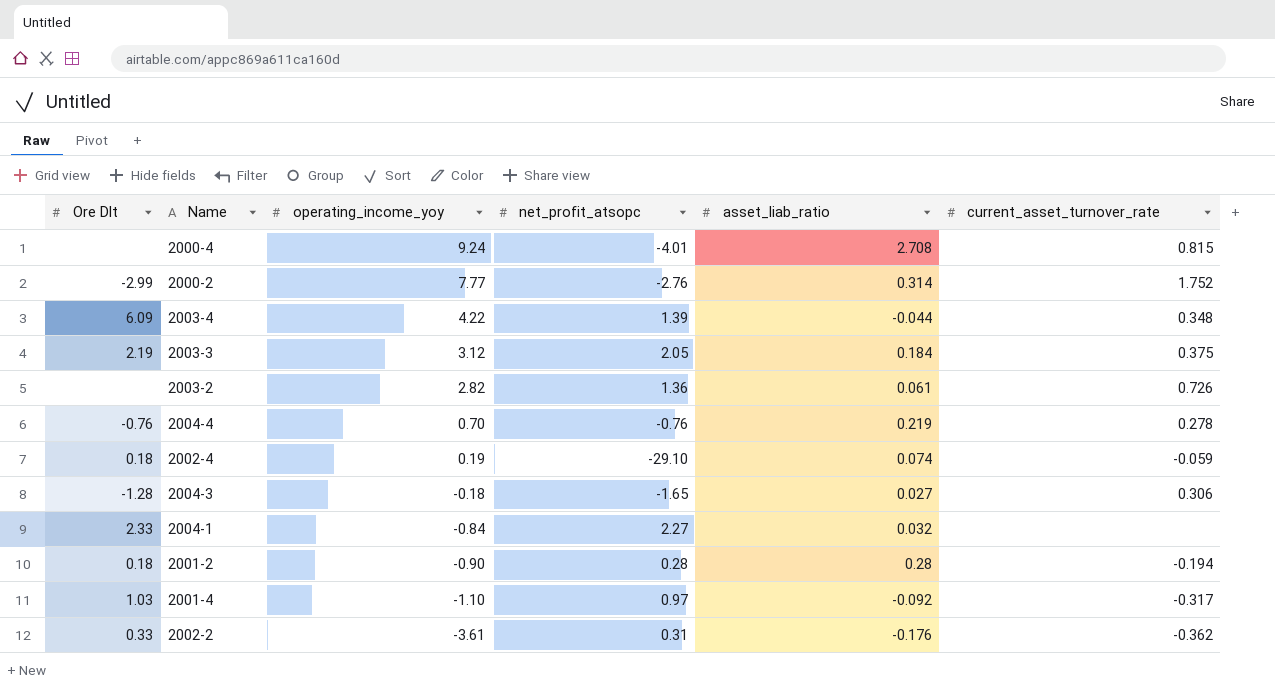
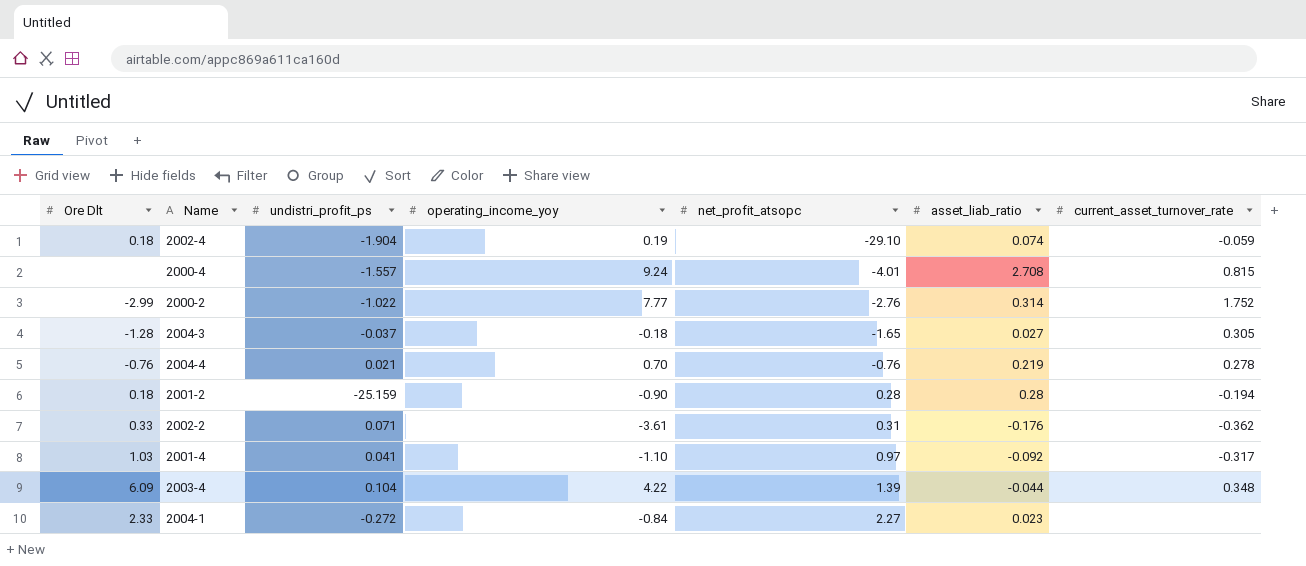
row order: operating_income_yoy descending -> net_profit_atsopc ascending
column undistri_profit_ps | position: none -> 3
row 2003-3: 2.19 | 3.12 | 2.05 | 0.184 | 0.375 -> none
row 2003-2: none | 2.82 | 1.36 | 0.061 | 0.726 -> none
2004-3 | current_asset_turnover_rate: 0.306 -> 0.305
2004-1 | asset_liab_ratio: 0.032 -> 0.023

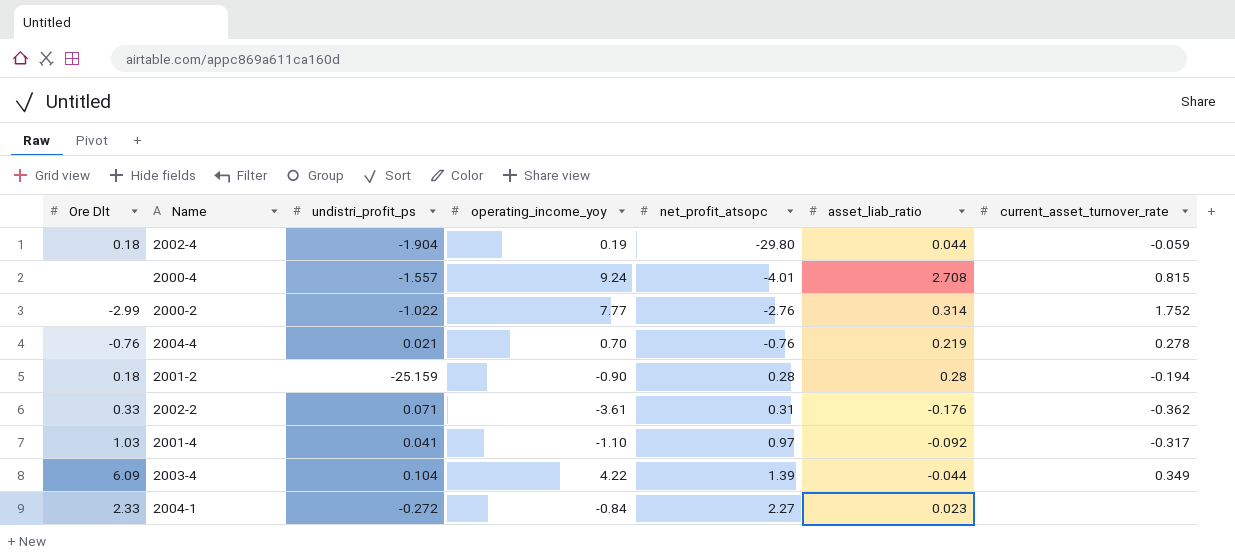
row 2004-3: -1.28 | -0.037 | -0.18 | -1.65 | 0.027 | 0.305 -> none
2002-4 | net_profit_atsopc: -29.10 -> -29.80
2002-4 | asset_liab_ratio: 0.074 -> 0.044
2003-4 | current_asset_turnover_rate: 0.348 -> 0.349

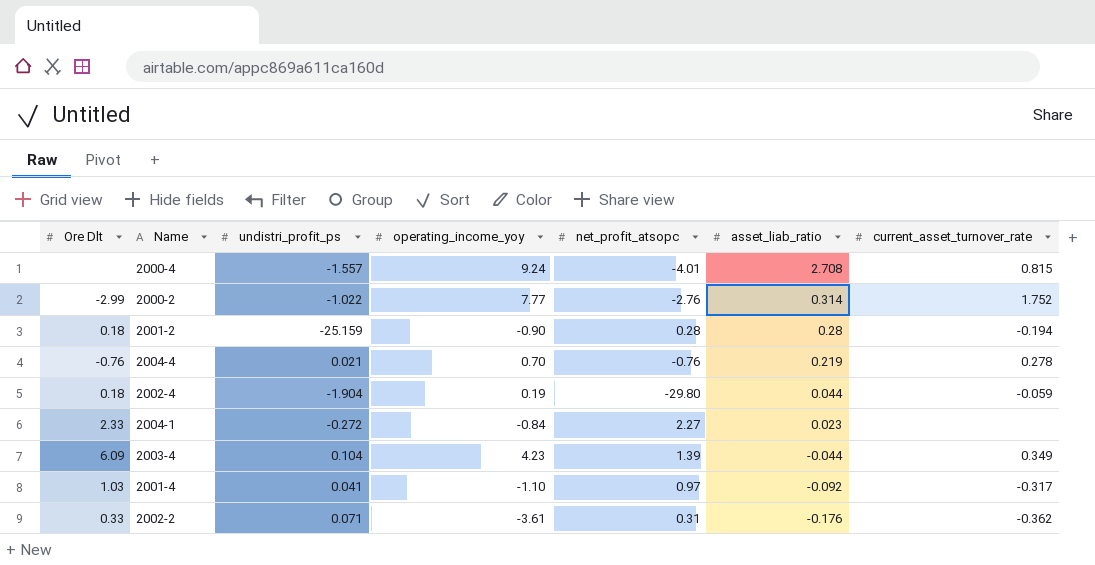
row order: net_profit_atsopc ascending -> asset_liab_ratio descending
2003-4 | operating_income_yoy: 4.22 -> 4.23

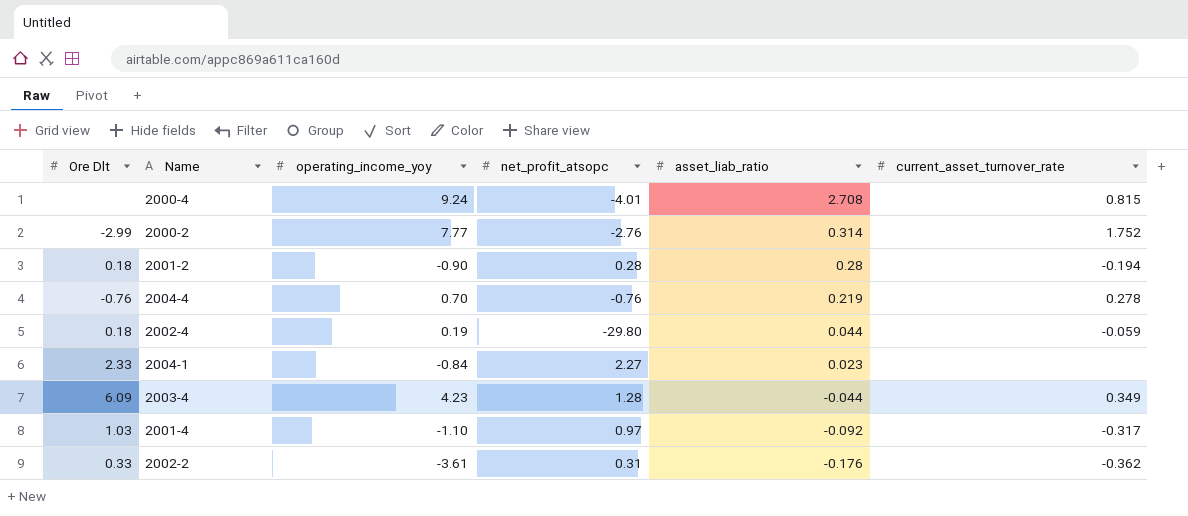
column undistri_profit_ps | position: 3 -> none
2003-4 | net_profit_atsopc: 1.39 -> 1.28

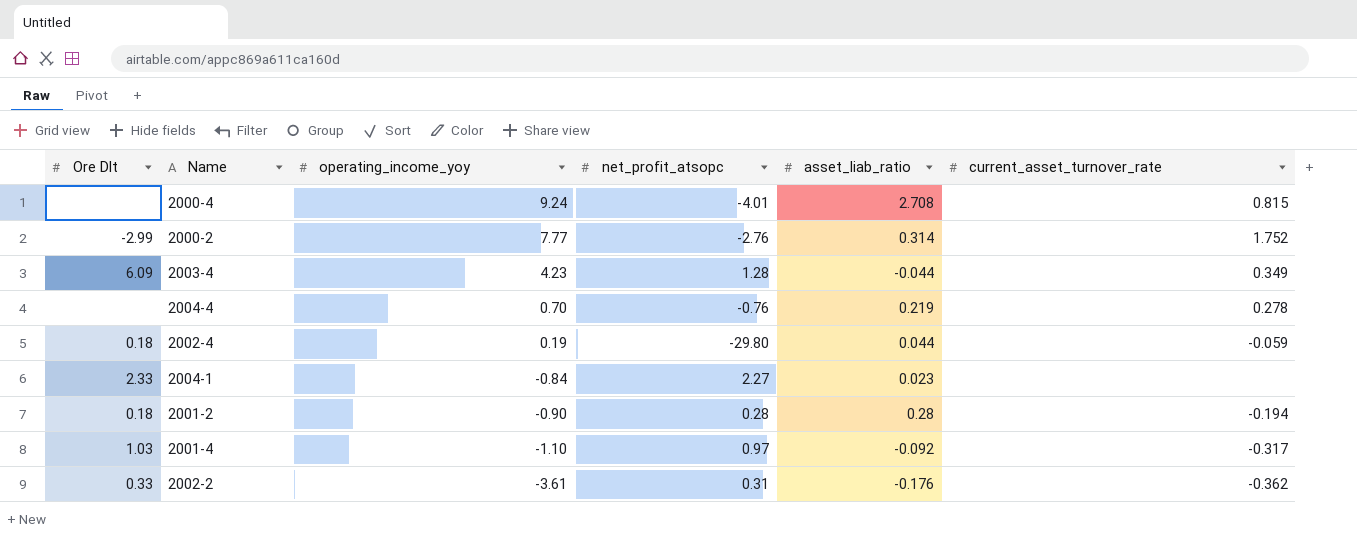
row order: asset_liab_ratio descending -> operating_income_yoy descending
2004-4 | Ore Dlt: -0.76 -> none

